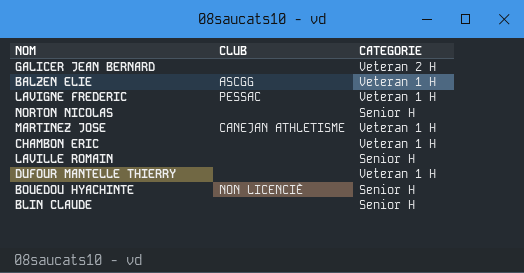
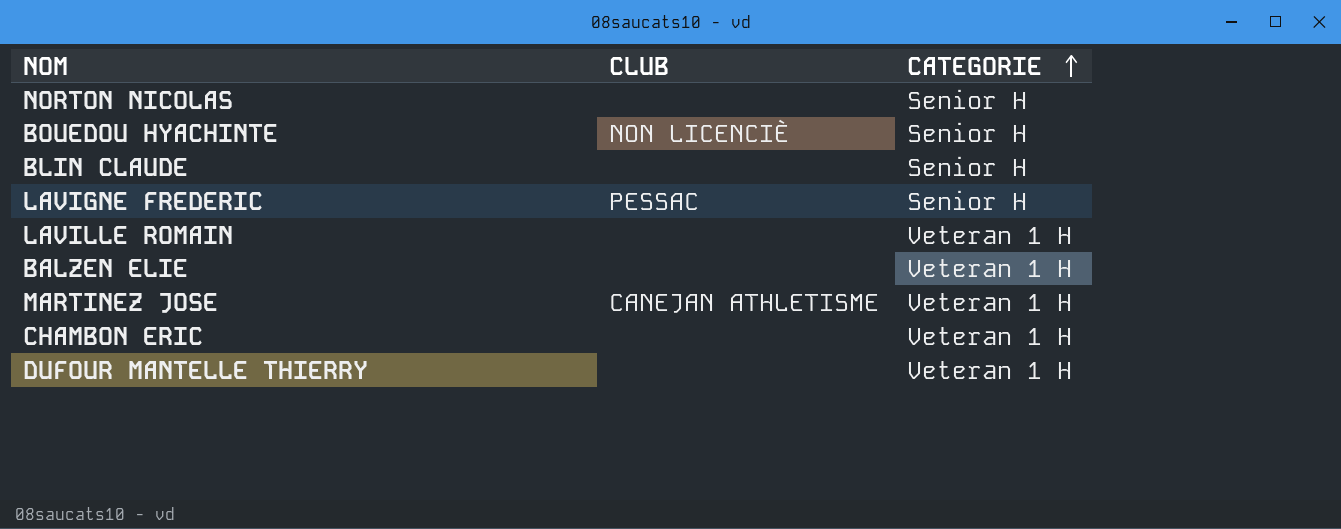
row order: none -> CATEGORIE ascending
row GALICER JEAN BERNARD: none | Veteran 2 H -> none
LAVIGNE FREDERIC | CATEGORIE: Veteran 1 H -> Senior H
LAVILLE ROMAIN | CATEGORIE: Senior H -> Veteran 1 H
BALZEN ELIE | CLUB: ASCGG -> none

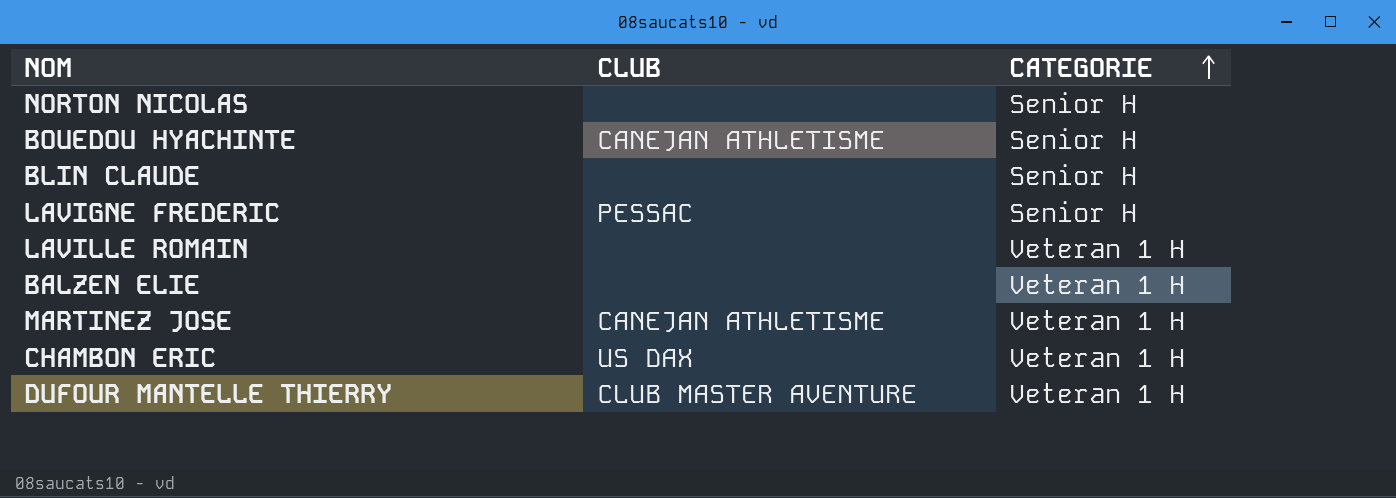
BOUEDOU HYACHINTE | CLUB: NON LICENCIÈ -> CANEJAN ATHLETISME
CHAMBON ERIC | CLUB: none -> US DAX
DUFOUR MANTELLE THIERRY | CLUB: none -> CLUB MASTER AVENTURE

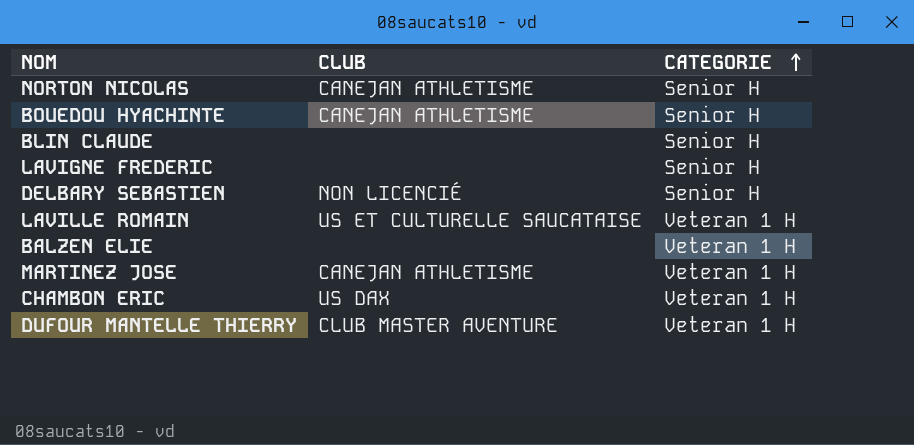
NORTON NICOLAS | CLUB: none -> CANEJAN ATHLETISME
LAVIGNE FREDERIC | CLUB: PESSAC -> none
row DELBARY SEBASTIEN: none -> NON LICENCIÉ | Senior H
LAVILLE ROMAIN | CLUB: none -> US ET CULTURELLE SAUCATAISE

